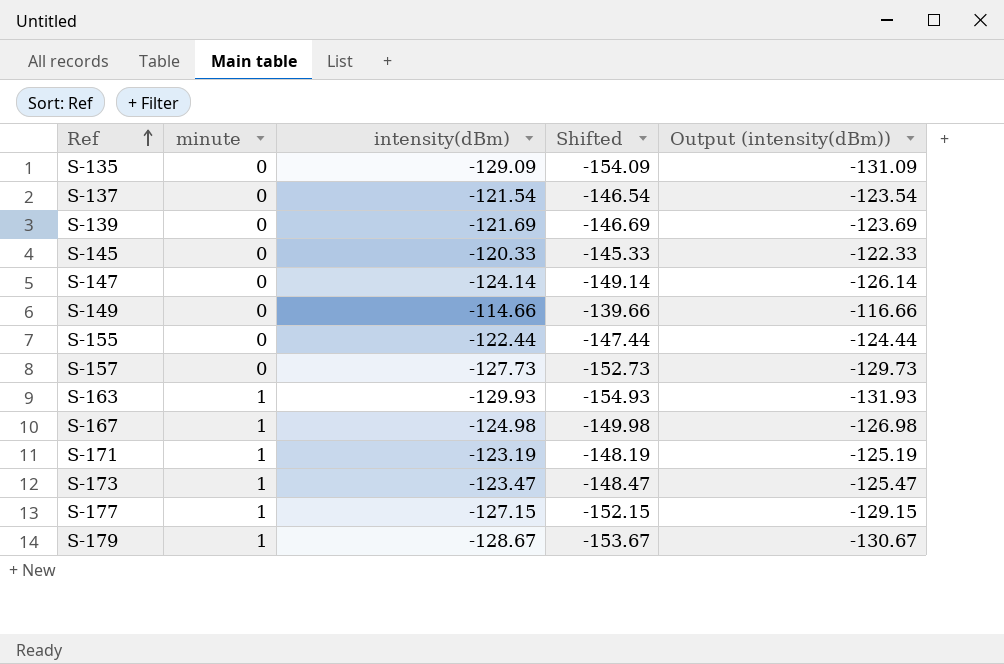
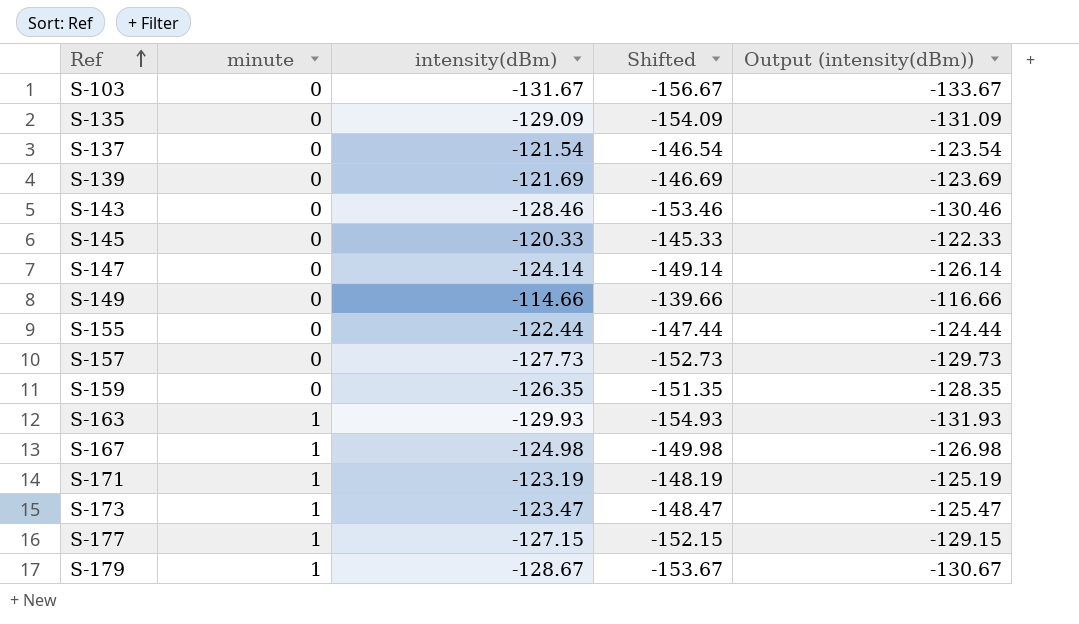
row S-103: none -> 0 | -131.67 | -156.67 | -133.67
row S-143: none -> 0 | -128.46 | -153.46 | -130.46
row S-159: none -> 0 | -126.35 | -151.35 | -128.35

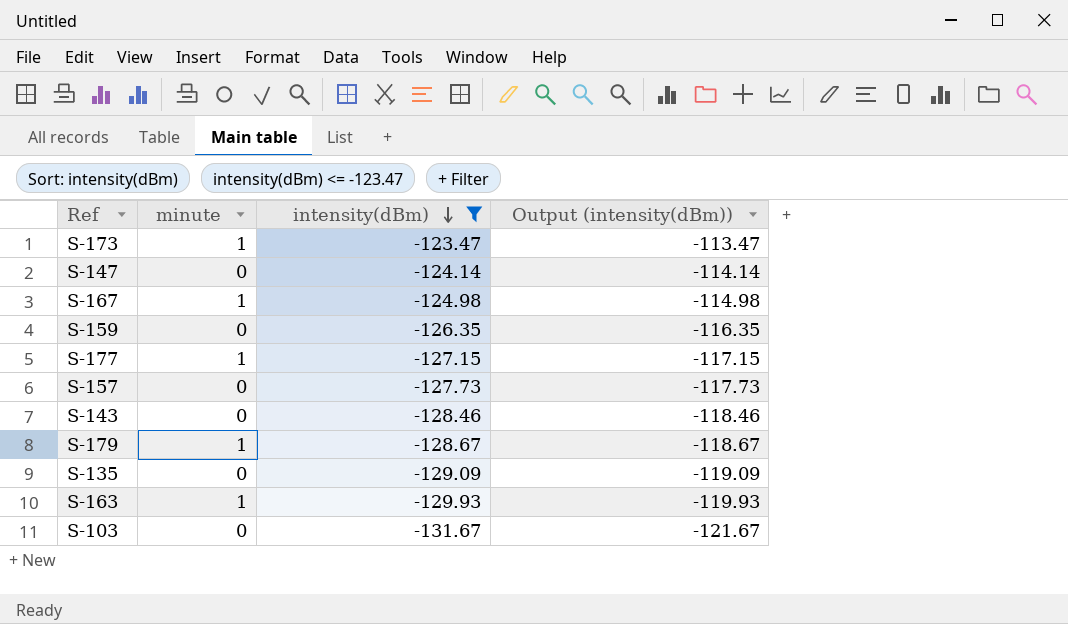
filter: none -> intensity(dBm) <= -123.47
row order: Ref ascending -> intensity(dBm) descending
column Shifted | formula: [intensity(dBm)] - 25 -> none
column Output (intensity(dBm)) | formula: [intensity(dBm)] - 2 -> [intensity(dBm)] + 10

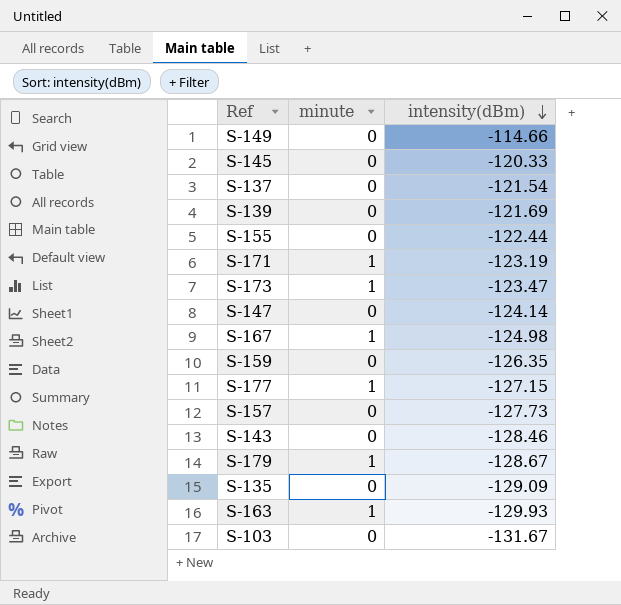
filter: intensity(dBm) <= -123.47 -> none
column Output (intensity(dBm)) | formula: [intensity(dBm)] + 10 -> none

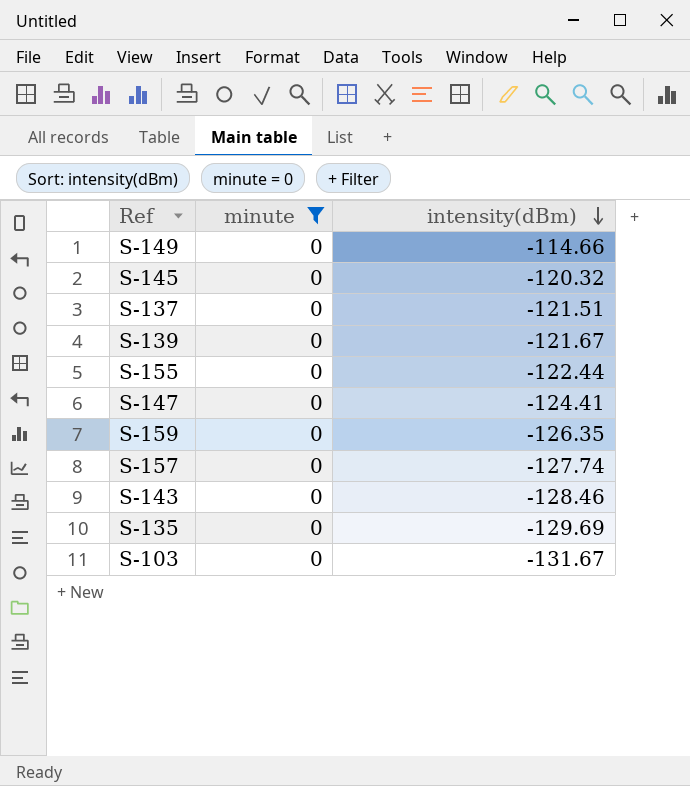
filter: none -> minute = 0
S-145 | intensity(dBm): -120.33 -> -120.32
S-137 | intensity(dBm): -121.54 -> -121.51
S-139 | intensity(dBm): -121.69 -> -121.67
S-147 | intensity(dBm): -124.14 -> -124.41
S-157 | intensity(dBm): -127.73 -> -127.74
S-135 | intensity(dBm): -129.09 -> -129.69

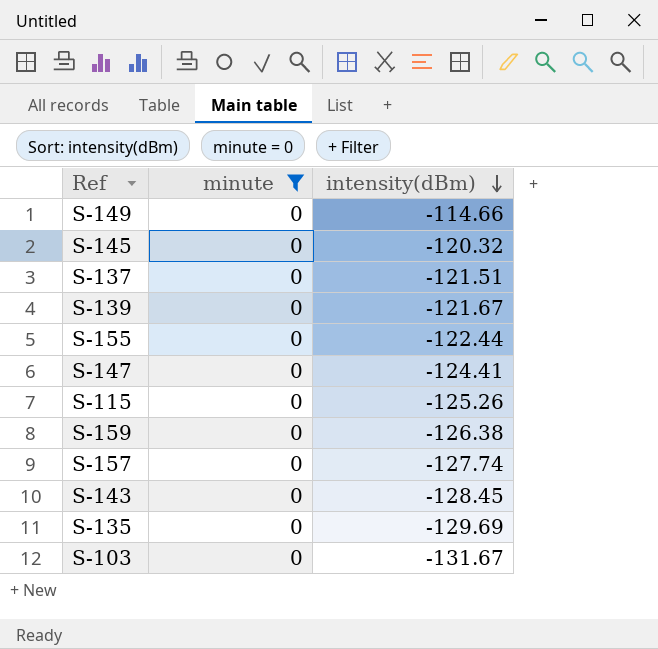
row S-115: none -> 0 | -125.26
S-159 | intensity(dBm): -126.35 -> -126.38
S-143 | intensity(dBm): -128.46 -> -128.45

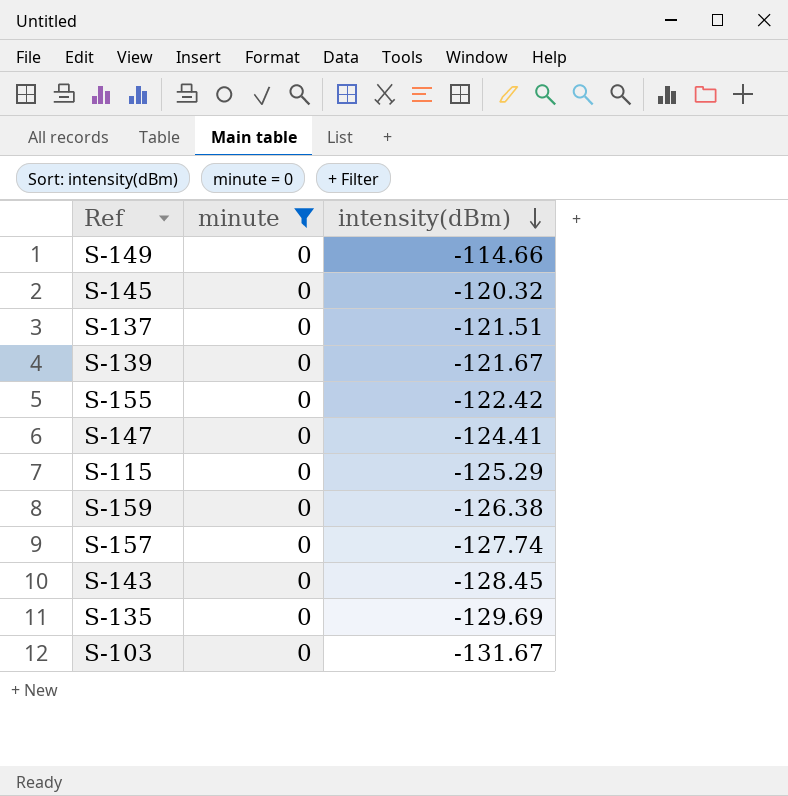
S-155 | intensity(dBm): -122.44 -> -122.42
S-115 | intensity(dBm): -125.26 -> -125.29

